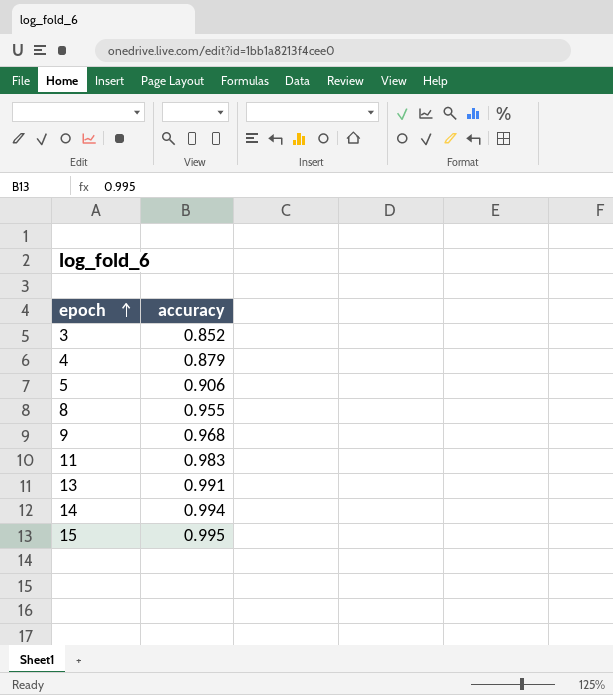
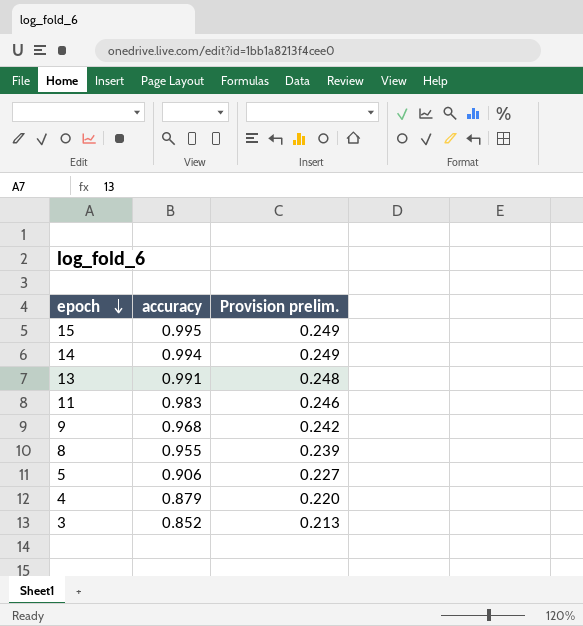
row order: epoch ascending -> epoch descending
column Provision prelim. | formula: none -> [accuracy] * 0.25

